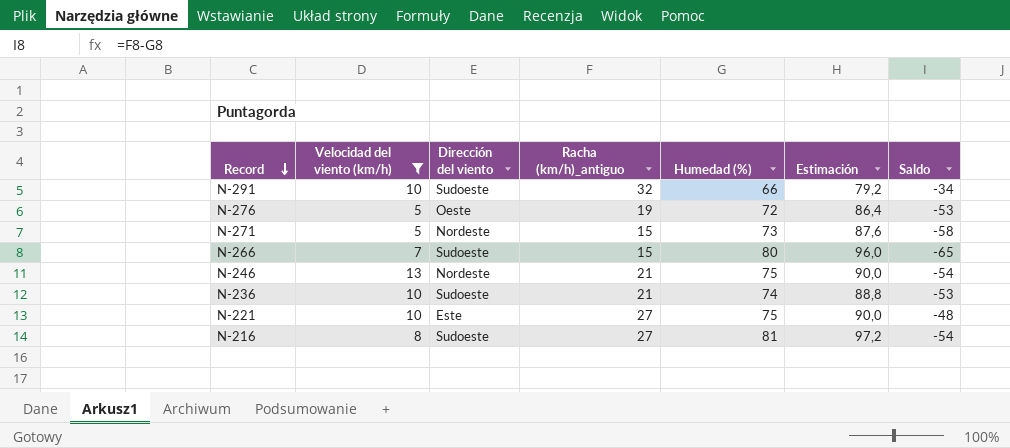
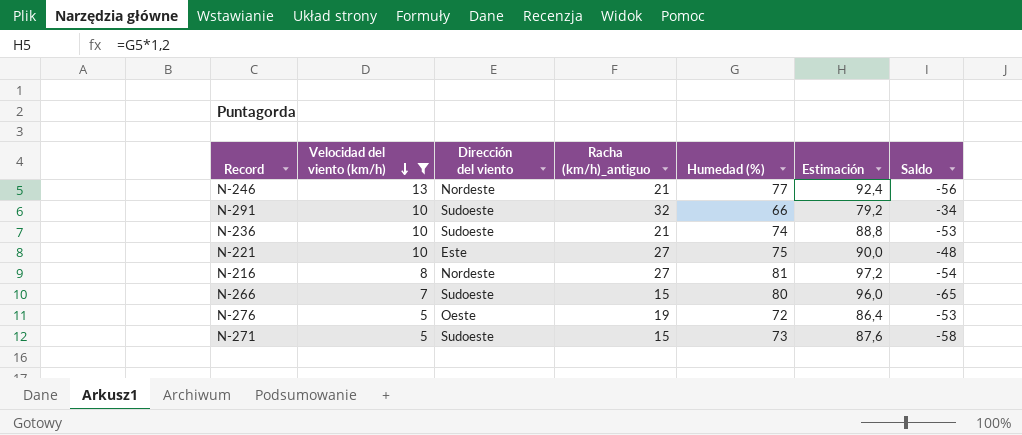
row order: Record descending -> Velocidad del viento (km/h) descending
N-246 | Humedad (%): 75 -> 77
N-246 | Estimación: 90,0 -> 92,4
N-246 | Saldo: -54 -> -56
N-216 | Dirección del viento: Sudoeste -> Nordeste
N-271 | Dirección del viento: Nordeste -> Sudoeste

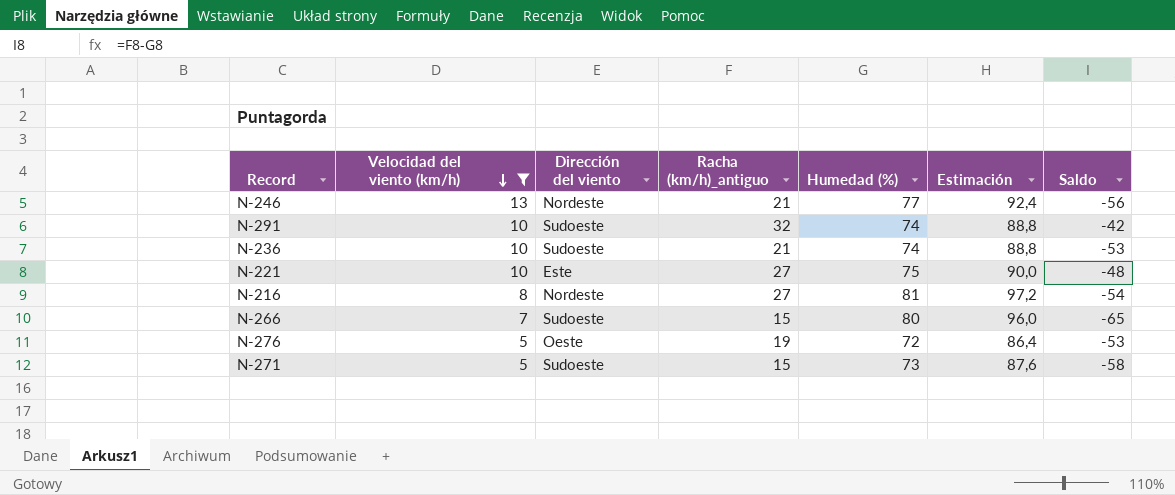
N-291 | Humedad (%): 66 -> 74
N-291 | Estimación: 79,2 -> 88,8
N-291 | Saldo: -34 -> -42

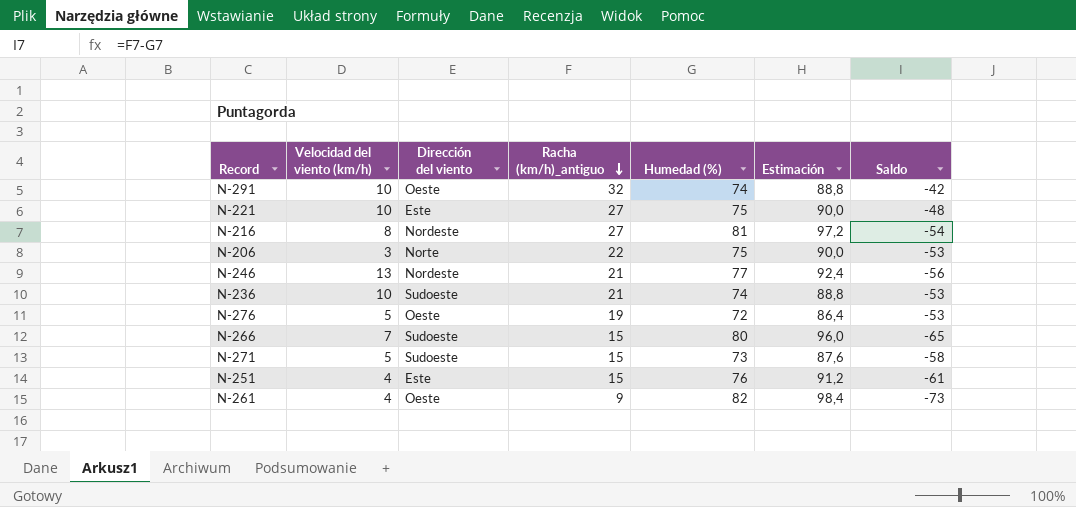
filter: Velocidad del viento (km/h) >= 5 -> none
row order: Velocidad del viento (km/h) descending -> Racha (km/h)_antiguo descending
N-291 | Dirección del viento: Sudoeste -> Oeste

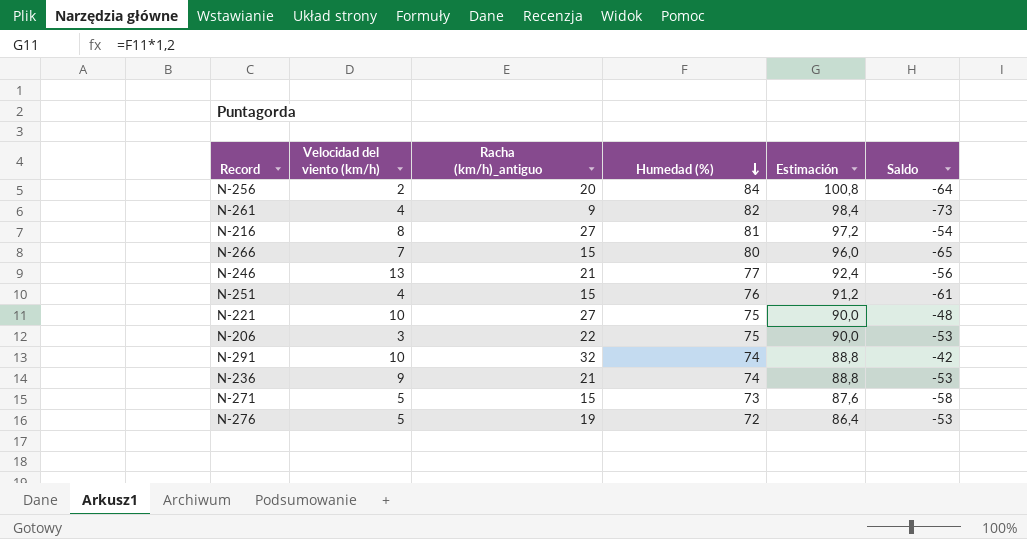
row order: Racha (km/h)_antiguo descending -> Humedad (%) descending
column Dirección del viento | position: 3 -> none
row N-256: none -> 2 | 20 | 84 | 100,8 | -64
N-236 | Velocidad del viento (km/h): 10 -> 9

